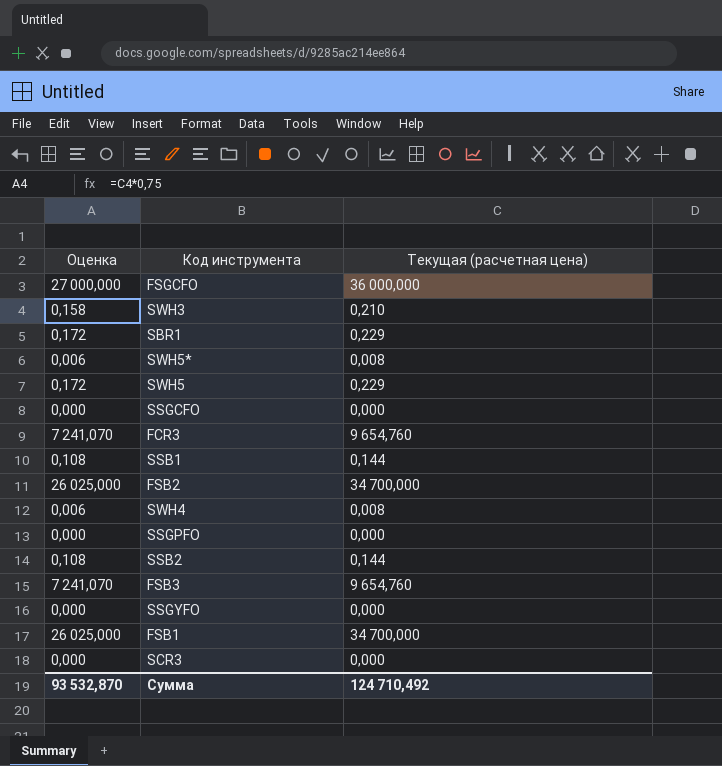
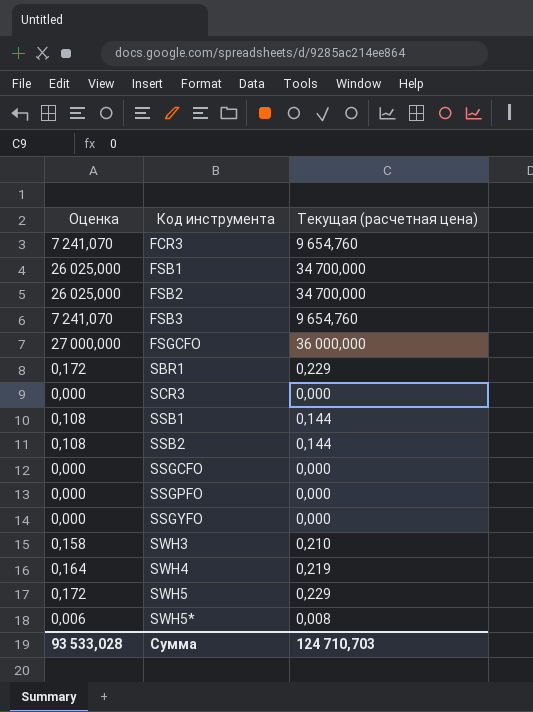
row order: none -> Код инструмента ascending
SWH4 | Оценка: 0,006 -> 0,164
SWH4 | Текущая (расчетная цена): 0,008 -> 0,219
Сумма | Оценка: 93 532,870 -> 93 533,028
Сумма | Текущая (расчетная цена): 124 710,492 -> 124 710,703

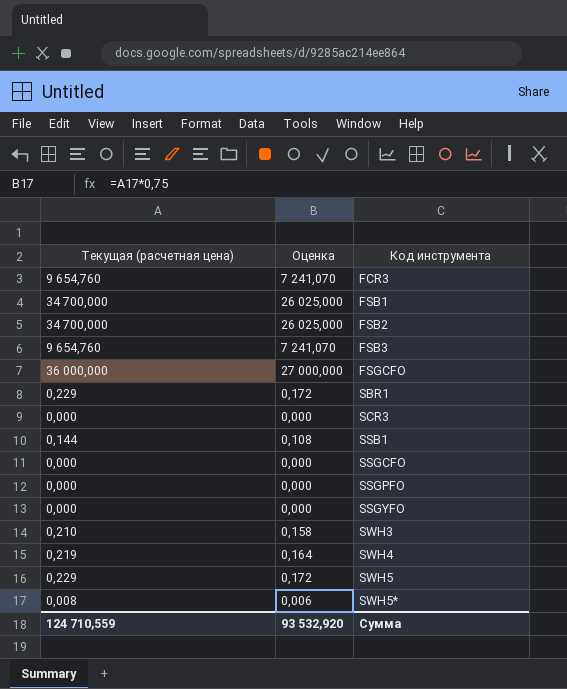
column Текущая (расчетная цена) | position: 3 -> 1
row SSB2: 0,108 | 0,144 -> none
Сумма | Текущая (расчетная цена): 124 710,703 -> 124 710,559
Сумма | Оценка: 93 533,028 -> 93 532,920

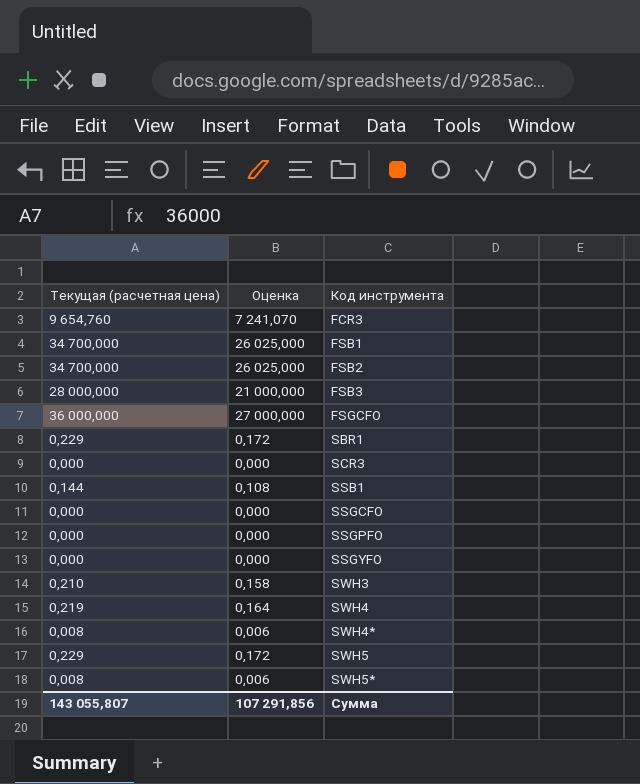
FSB3 | Текущая (расчетная цена): 9 654,760 -> 28 000,000
FSB3 | Оценка: 7 241,070 -> 21 000,000
row SWH4*: none -> 0,008 | 0,006
Сумма | Текущая (расчетная цена): 124 710,559 -> 143 055,807
Сумма | Оценка: 93 532,920 -> 107 291,856

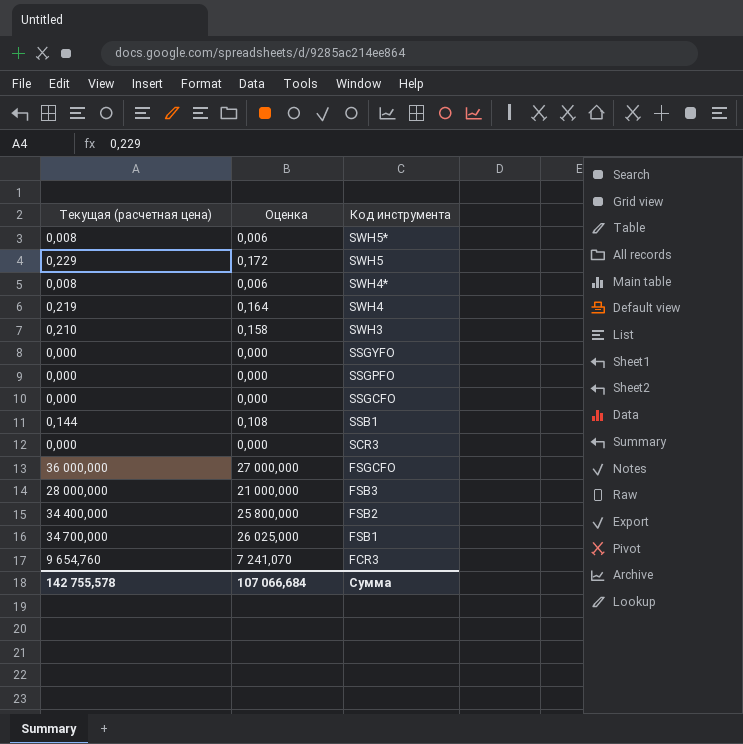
row order: Код инструмента ascending -> Код инструмента descending
row SBR1: 0,229 | 0,172 -> none
FSB2 | Текущая (расчетная цена): 34 700,000 -> 34 400,000
FSB2 | Оценка: 26 025,000 -> 25 800,000
Сумма | Текущая (расчетная цена): 143 055,807 -> 142 755,578
Сумма | Оценка: 107 291,856 -> 107 066,684

